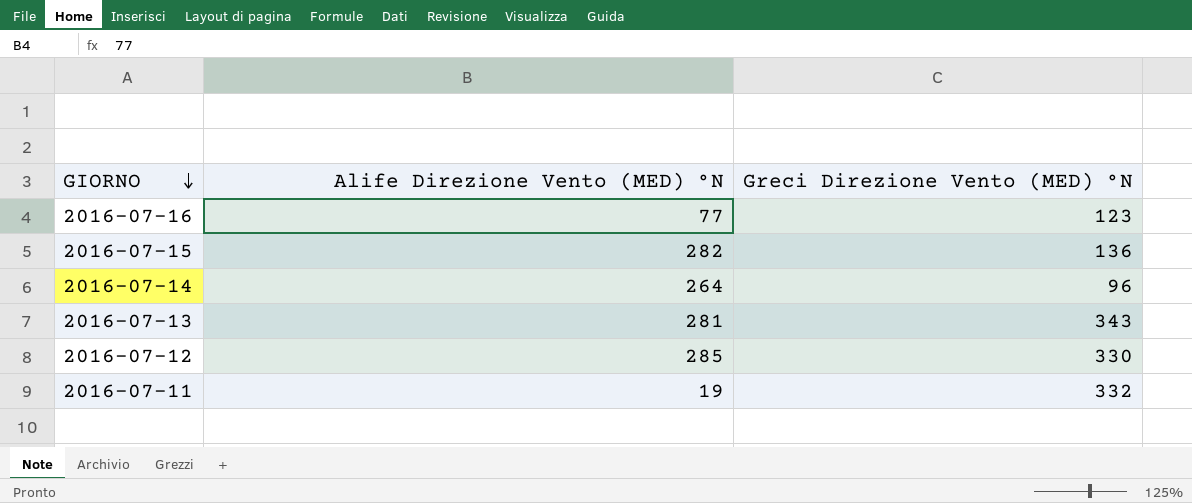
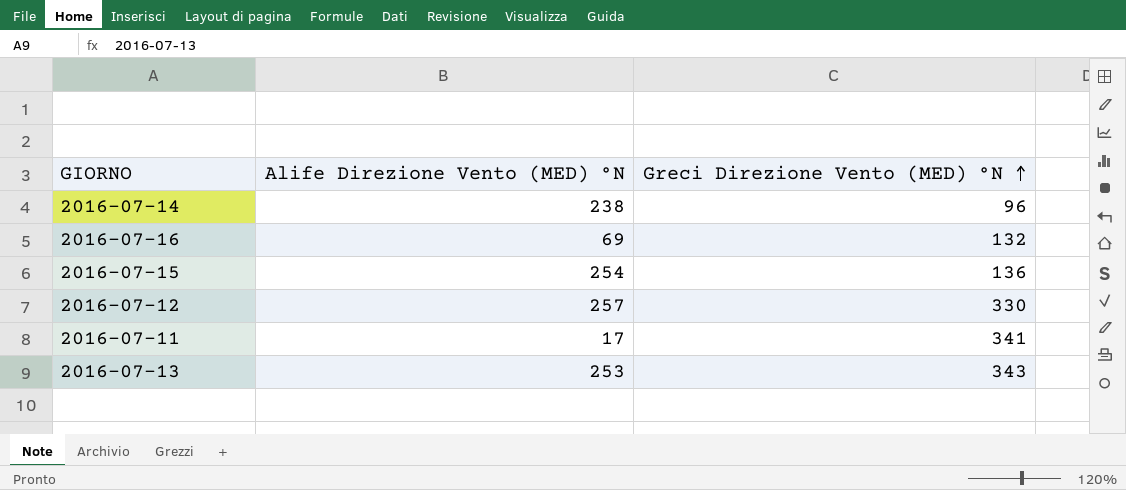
row order: GIORNO descending -> Greci Direzione Vento (MED) °N ascending
2016-07-14 | Alife Direzione Vento (MED) °N: 264 -> 238
2016-07-16 | Alife Direzione Vento (MED) °N: 77 -> 69
2016-07-16 | Greci Direzione Vento (MED) °N: 123 -> 132
2016-07-15 | Alife Direzione Vento (MED) °N: 282 -> 254
2016-07-12 | Alife Direzione Vento (MED) °N: 285 -> 257
2016-07-11 | Alife Direzione Vento (MED) °N: 19 -> 17
2016-07-11 | Greci Direzione Vento (MED) °N: 332 -> 341
2016-07-13 | Alife Direzione Vento (MED) °N: 281 -> 253

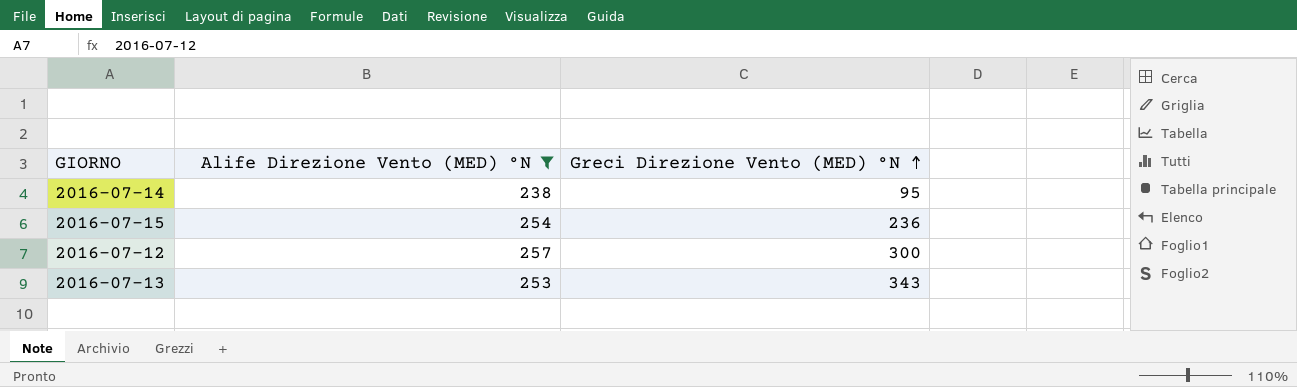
filter: none -> Alife Direzione Vento (MED) °N >= 238
2016-07-14 | Greci Direzione Vento (MED) °N: 96 -> 95
2016-07-15 | Greci Direzione Vento (MED) °N: 136 -> 236
2016-07-12 | Greci Direzione Vento (MED) °N: 330 -> 300

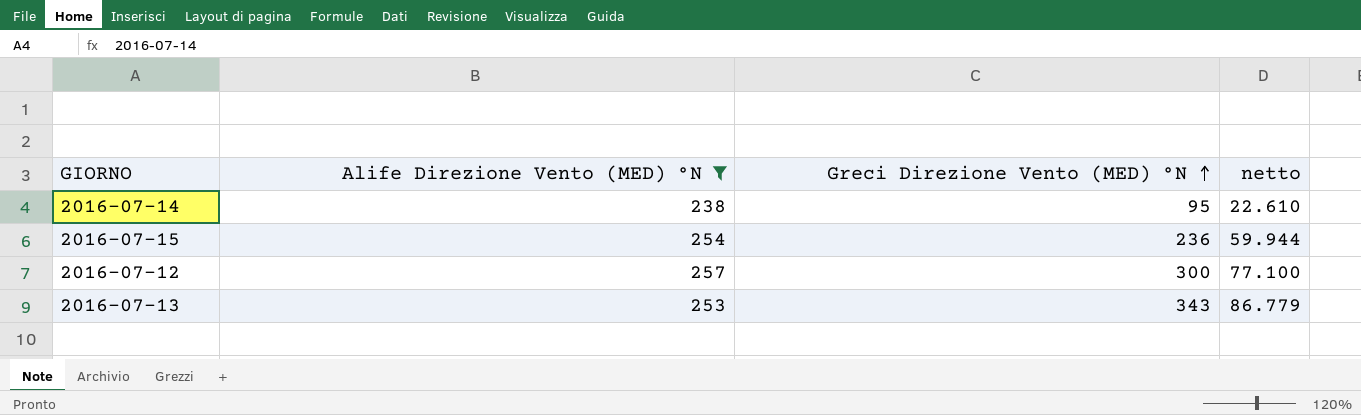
column netto | formula: none -> [Alife Direzione Vento (MED) °N] * [Greci Direzione Vento (MED) °N]

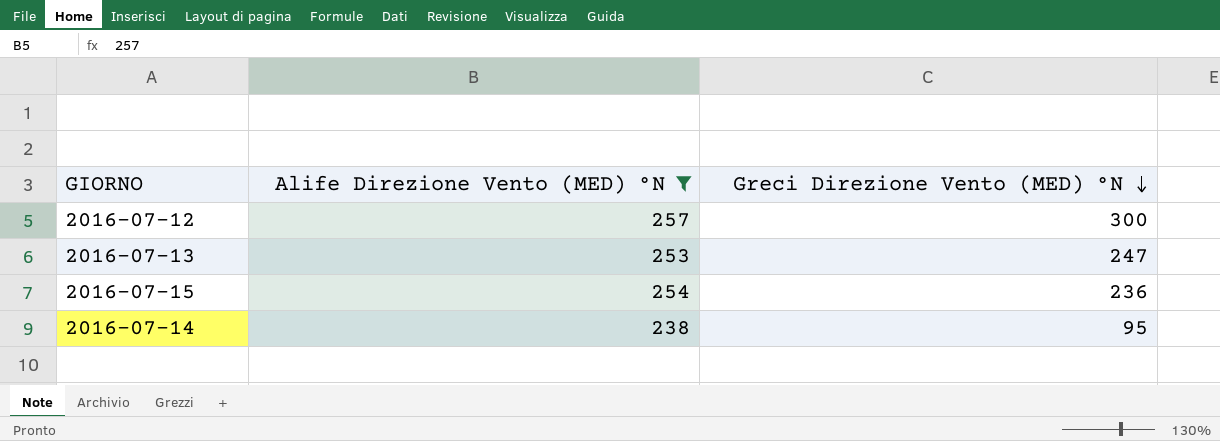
row order: Greci Direzione Vento (MED) °N ascending -> Greci Direzione Vento (MED) °N descending
column netto | formula: [Alife Direzione Vento (MED) °N] * [Greci Direzione Vento (MED) °N] -> none
2016-07-13 | Greci Direzione Vento (MED) °N: 343 -> 247

